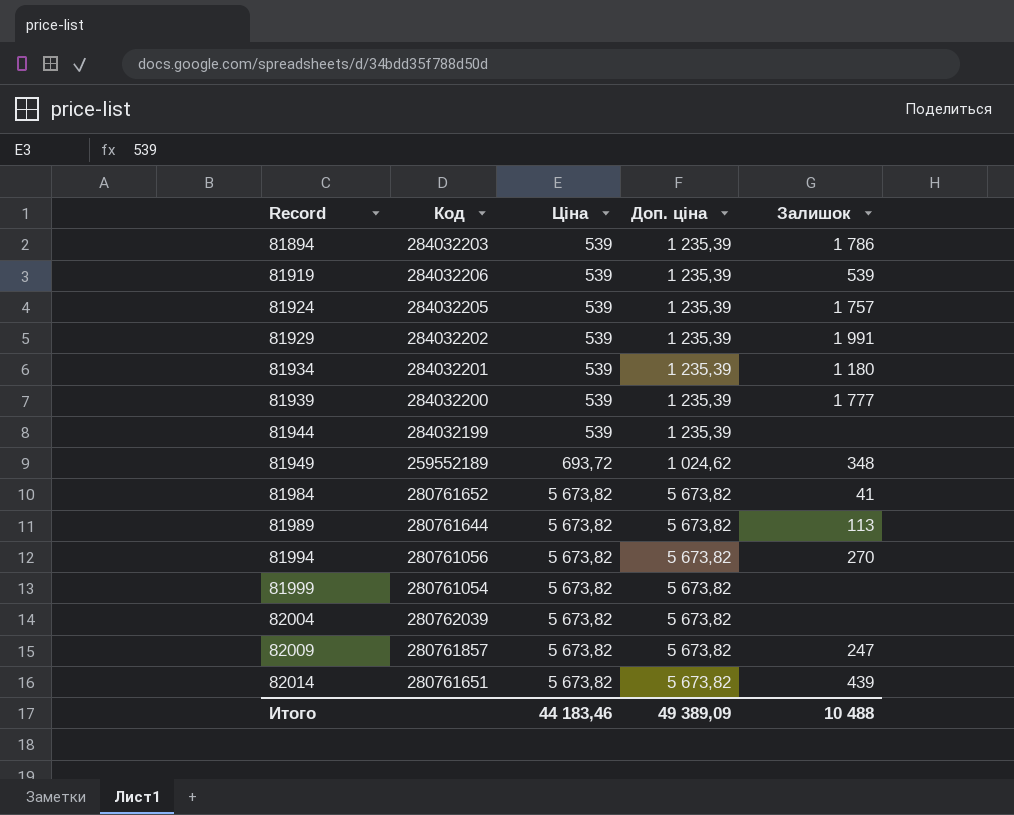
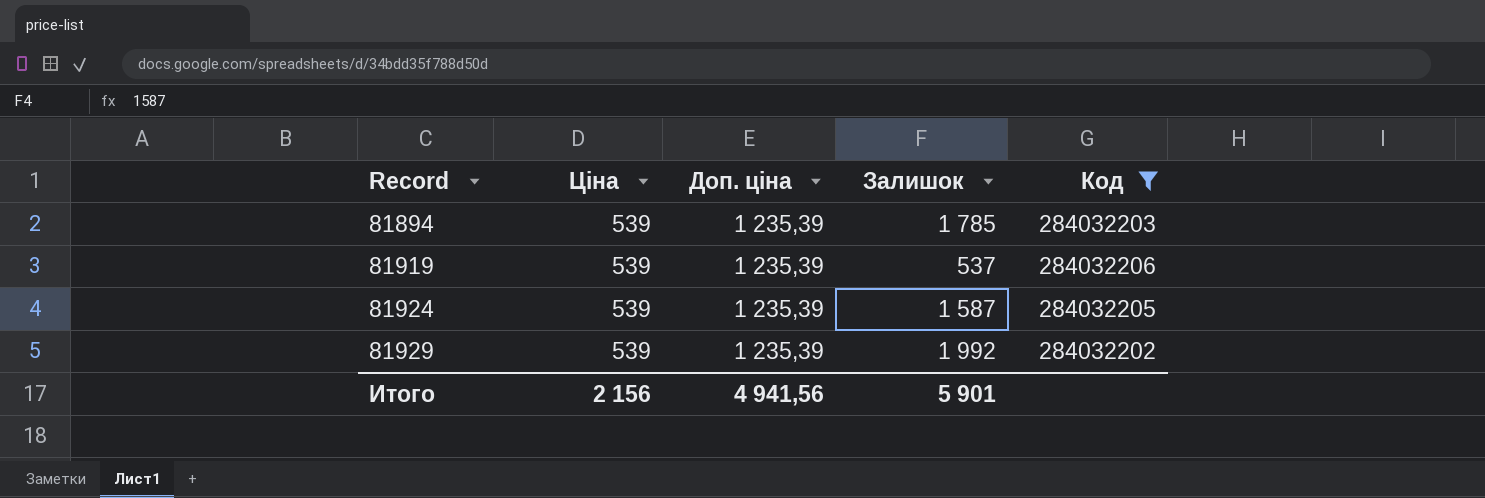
filter: none -> Код >= 284032202
column Код | position: 2 -> 5
81894 | Залишок: 1 786 -> 1 785
81919 | Залишок: 539 -> 537
81924 | Залишок: 1 757 -> 1 587
81929 | Залишок: 1 991 -> 1 992
Итого | Ціна: 44 183,46 -> 2 156
Итого | Доп. ціна: 49 389,09 -> 4 941,56
Итого | Залишок: 10 488 -> 5 901

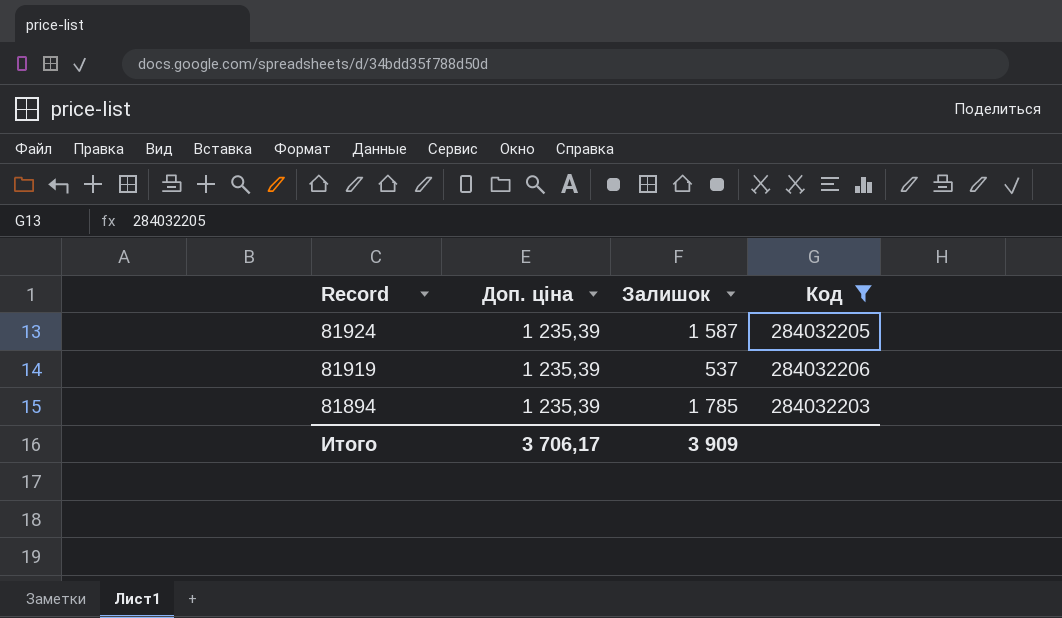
row order: Record ascending -> Record descending
column Ціна | position: 2 -> none
row 81929: 539 | 1 235,39 | 1 992 | 284032202 -> none
Итого | Доп. ціна: 4 941,56 -> 3 706,17
Итого | Залишок: 5 901 -> 3 909

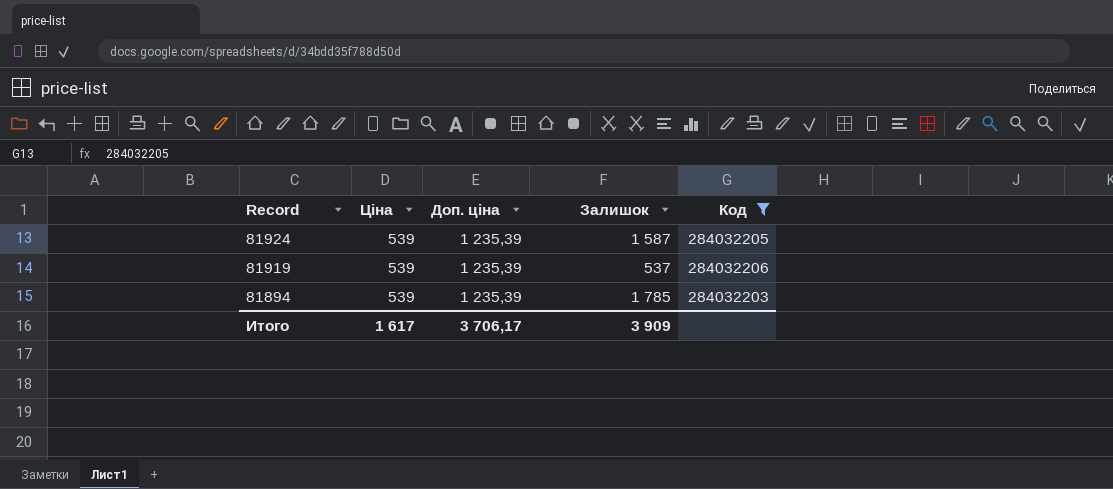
column Ціна | position: none -> 2

